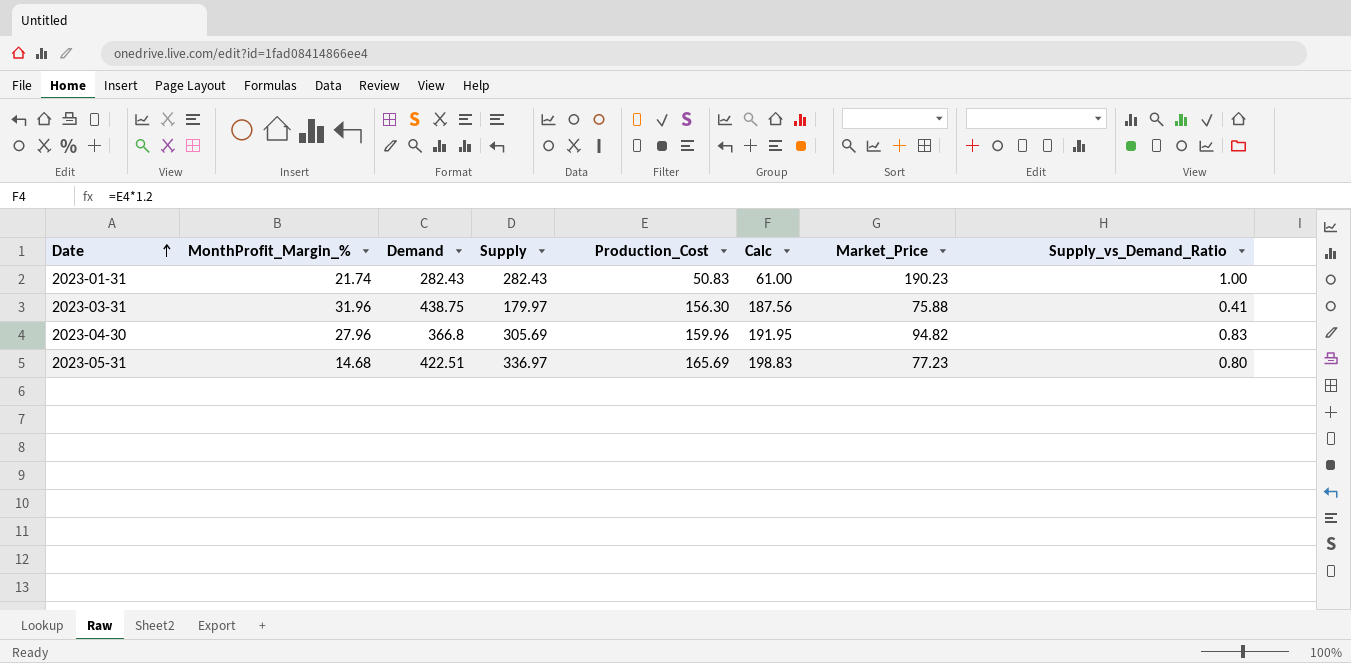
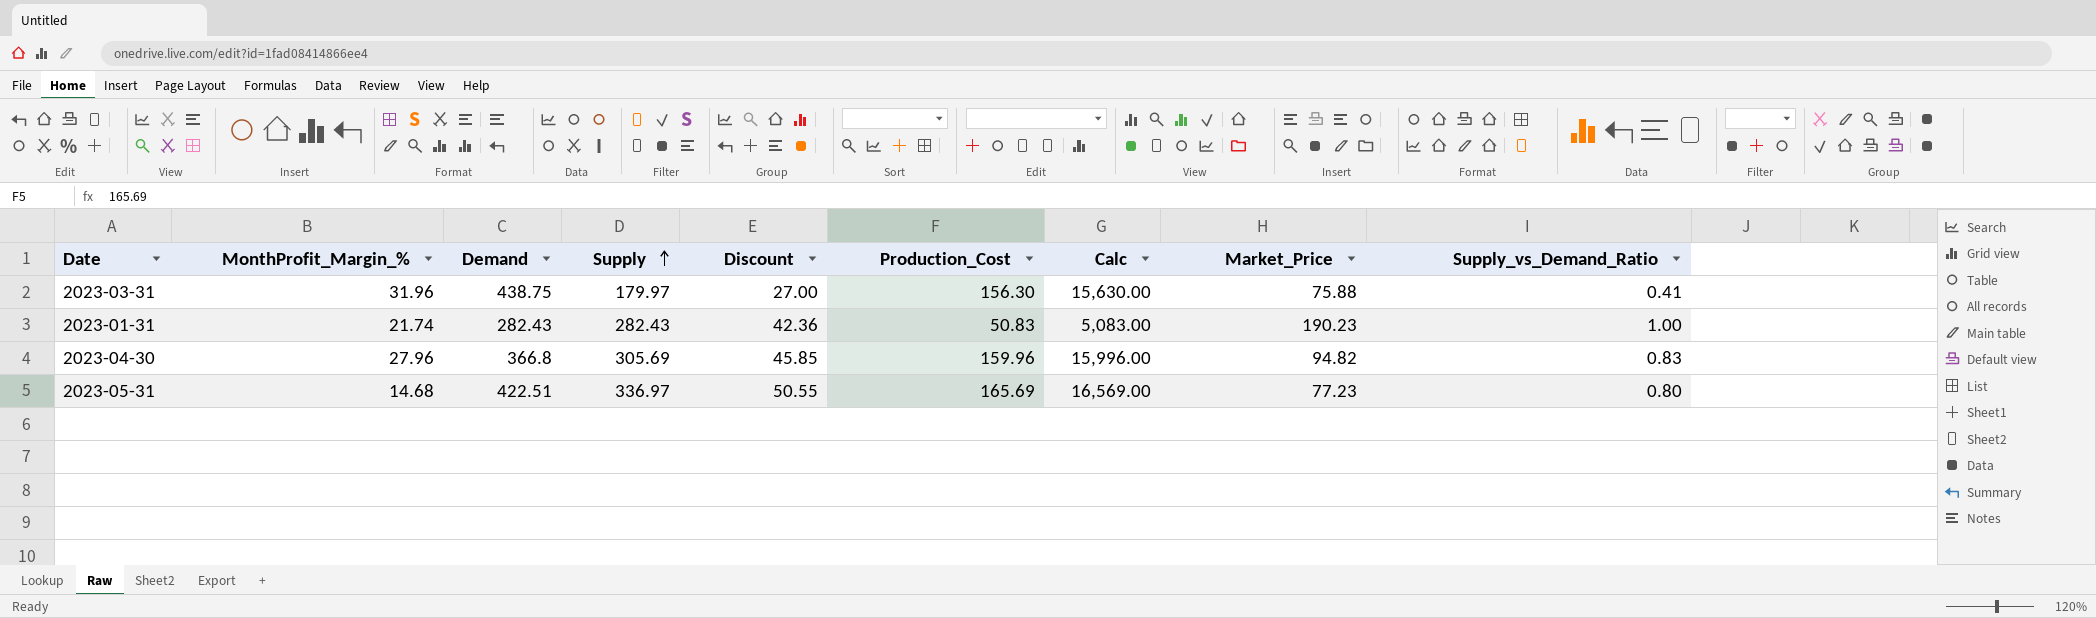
row order: Date ascending -> Supply ascending
column Discount | formula: none -> [Supply] * 0.15
column Calc | formula: [Production_Cost] * 1.2 -> [Production_Cost] * 100

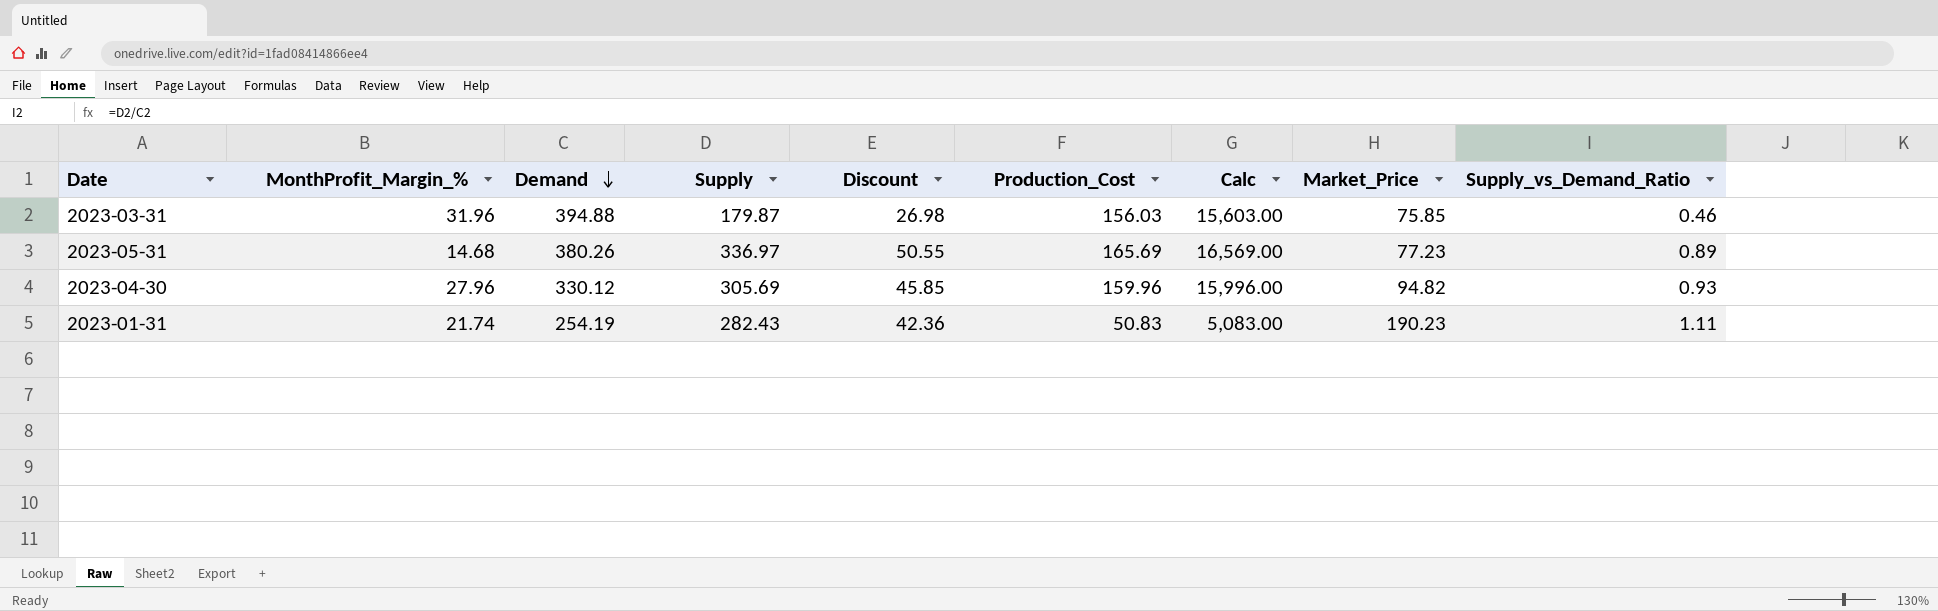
row order: Supply ascending -> Demand descending
2023-03-31 | Demand: 438.75 -> 394.88
2023-03-31 | Supply: 179.97 -> 179.87
2023-03-31 | Discount: 27.00 -> 26.98
2023-03-31 | Production_Cost: 156.30 -> 156.03
2023-03-31 | Calc: 15,630.00 -> 15,603.00
2023-03-31 | Market_Price: 75.88 -> 75.85
2023-03-31 | Supply_vs_Demand_Ratio: 0.41 -> 0.46
2023-05-31 | Demand: 422.51 -> 380.26
2023-05-31 | Supply_vs_Demand_Ratio: 0.80 -> 0.89
2023-04-30 | Demand: 366.8 -> 330.12
2023-04-30 | Supply_vs_Demand_Ratio: 0.83 -> 0.93
2023-01-31 | Demand: 282.43 -> 254.19
2023-01-31 | Supply_vs_Demand_Ratio: 1.00 -> 1.11

